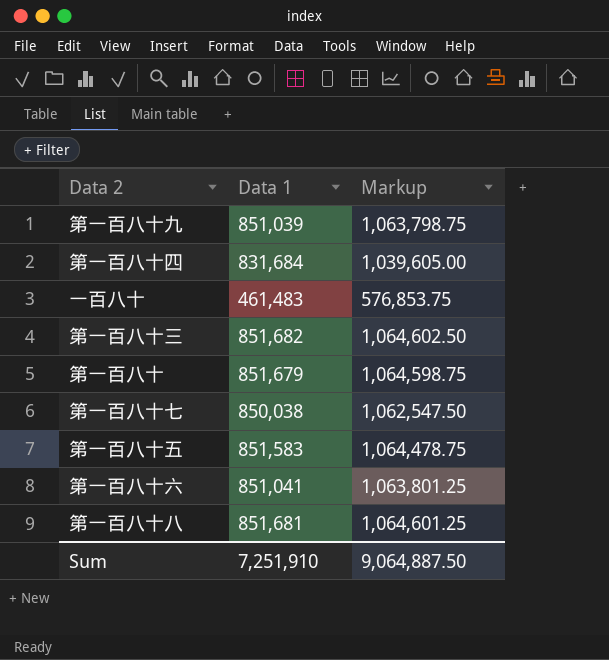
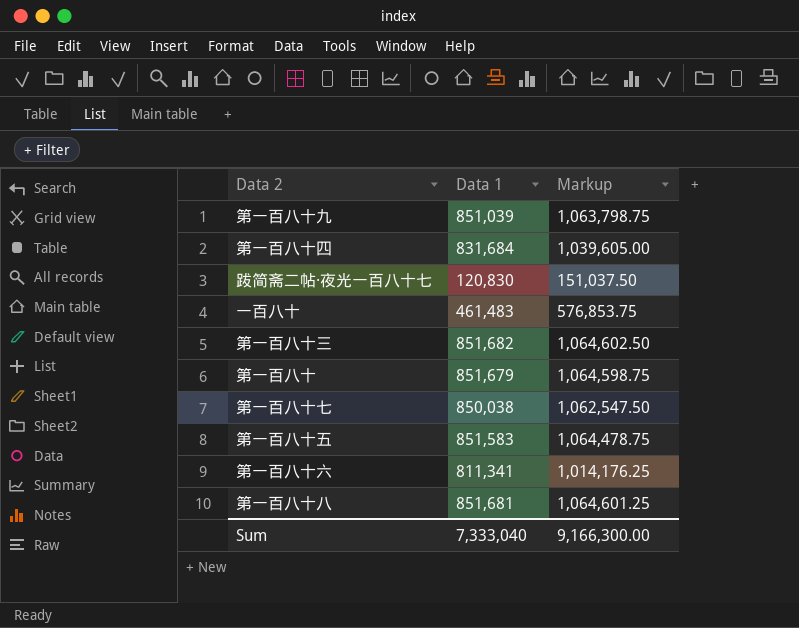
row 跋简斋二帖·夜光一百八十七: none -> 120,830 | 151,037.50
第一百八十六 | Data 1: 851,041 -> 811,341
第一百八十六 | Markup: 1,063,801.25 -> 1,014,176.25
Sum | Data 1: 7,251,910 -> 7,333,040
Sum | Markup: 9,064,887.50 -> 9,166,300.00

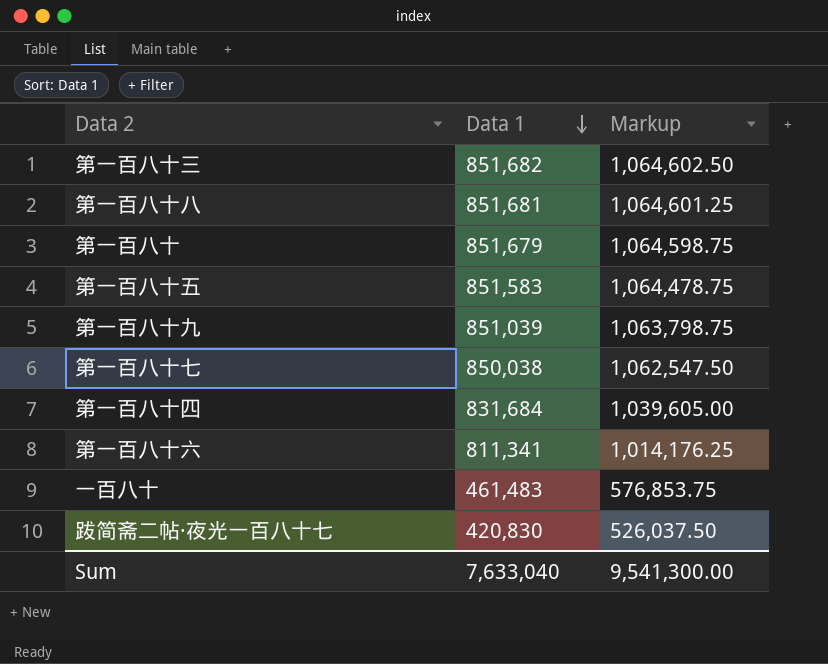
row order: none -> Data 1 descending
跋简斋二帖·夜光一百八十七 | Data 1: 120,830 -> 420,830
跋简斋二帖·夜光一百八十七 | Markup: 151,037.50 -> 526,037.50
Sum | Data 1: 7,333,040 -> 7,633,040
Sum | Markup: 9,166,300.00 -> 9,541,300.00

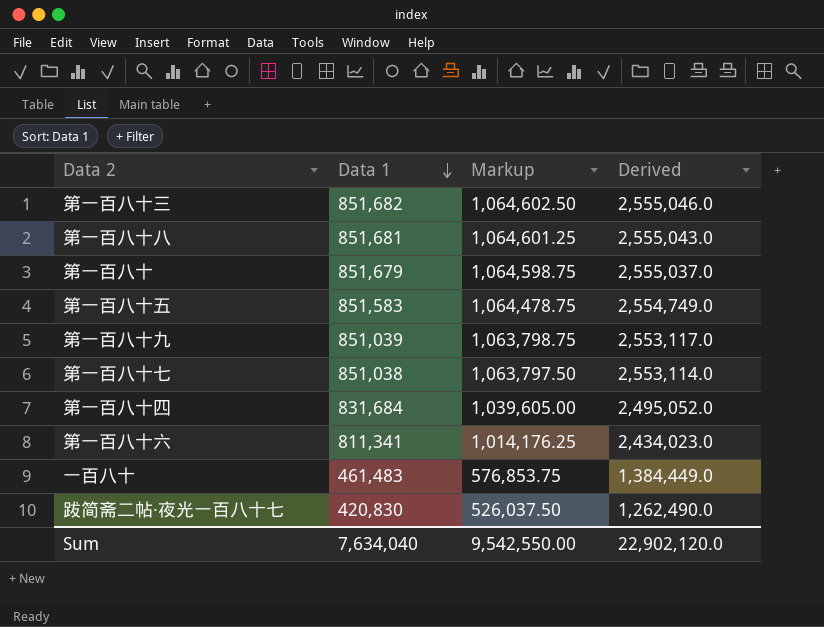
column Derived | formula: none -> [Data 1] * 3
第一百八十七 | Data 1: 850,038 -> 851,038
第一百八十七 | Markup: 1,062,547.50 -> 1,063,797.50
Sum | Data 1: 7,633,040 -> 7,634,040
Sum | Markup: 9,541,300.00 -> 9,542,550.00

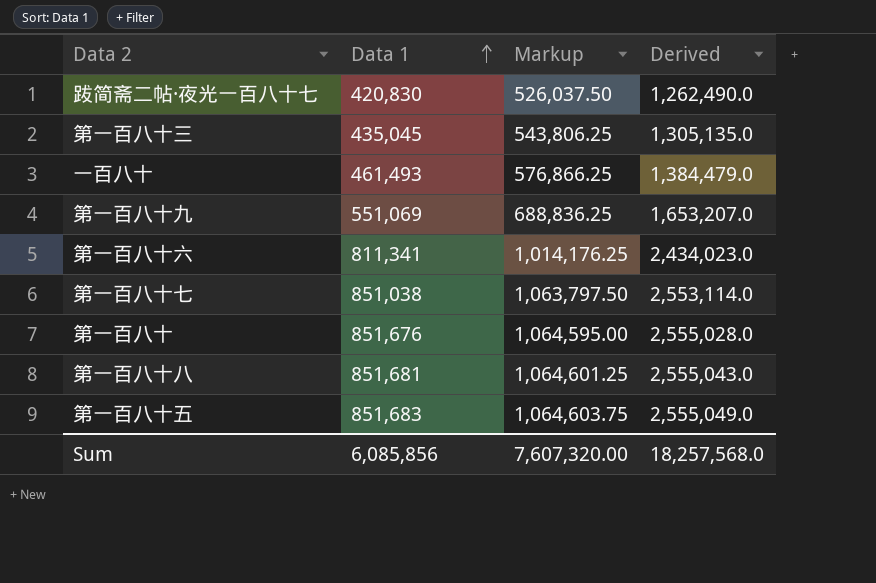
row order: Data 1 descending -> Data 1 ascending
row 第一百八十四: 831,684 | 1,039,605.00 | 2,495,052.0 -> none
第一百八十三 | Data 1: 851,682 -> 435,045
第一百八十三 | Markup: 1,064,602.50 -> 543,806.25
第一百八十三 | Derived: 2,555,046.0 -> 1,305,135.0
一百八十 | Data 1: 461,483 -> 461,493
一百八十 | Markup: 576,853.75 -> 576,866.25
一百八十 | Derived: 1,384,449.0 -> 1,384,479.0
第一百八十九 | Data 1: 851,039 -> 551,069
第一百八十九 | Markup: 1,063,798.75 -> 688,836.25
第一百八十九 | Derived: 2,553,117.0 -> 1,653,207.0
第一百八十 | Data 1: 851,679 -> 851,676
第一百八十 | Markup: 1,064,598.75 -> 1,064,595.00
第一百八十 | Derived: 2,555,037.0 -> 2,555,028.0
第一百八十五 | Data 1: 851,583 -> 851,683
第一百八十五 | Markup: 1,064,478.75 -> 1,064,603.75
第一百八十五 | Derived: 2,554,749.0 -> 2,555,049.0
Sum | Data 1: 7,634,040 -> 6,085,856
Sum | Markup: 9,542,550.00 -> 7,607,320.00
Sum | Derived: 22,902,120.0 -> 18,257,568.0

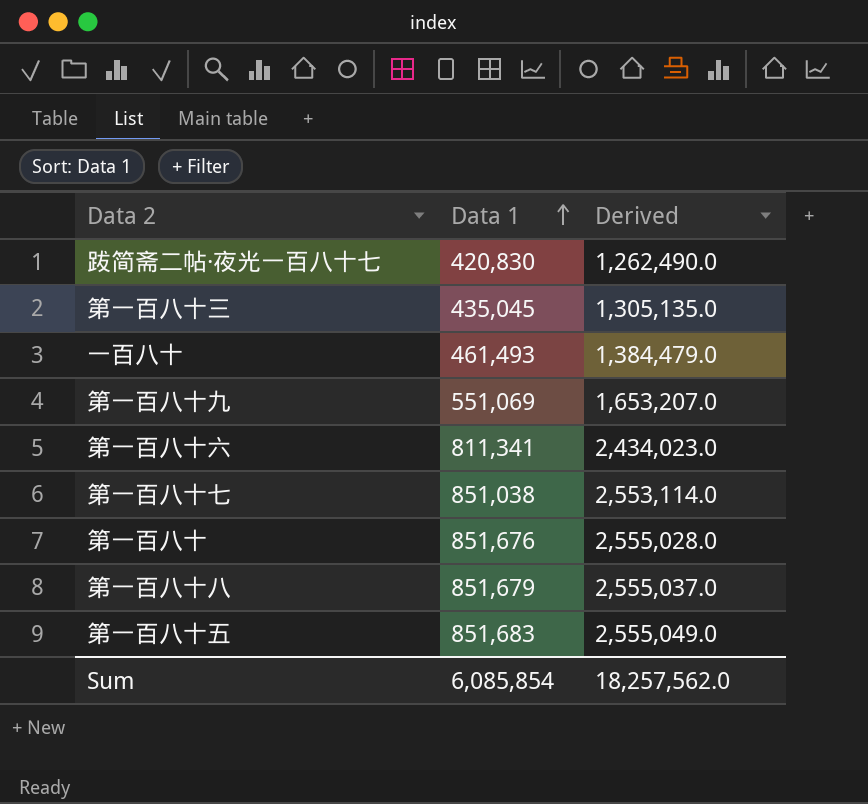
column Markup | formula: [Data 1] * 1.25 -> none
第一百八十八 | Data 1: 851,681 -> 851,679
第一百八十八 | Derived: 2,555,043.0 -> 2,555,037.0
Sum | Data 1: 6,085,856 -> 6,085,854
Sum | Derived: 18,257,568.0 -> 18,257,562.0

